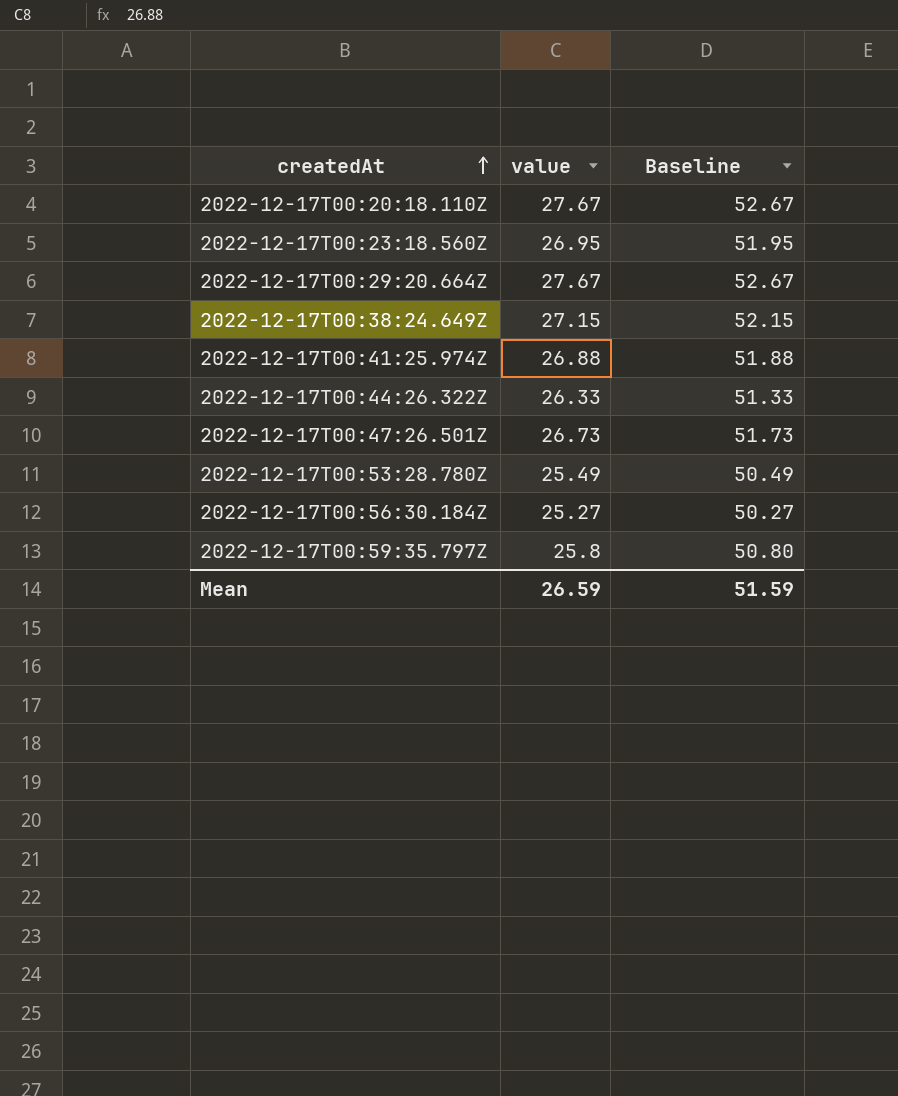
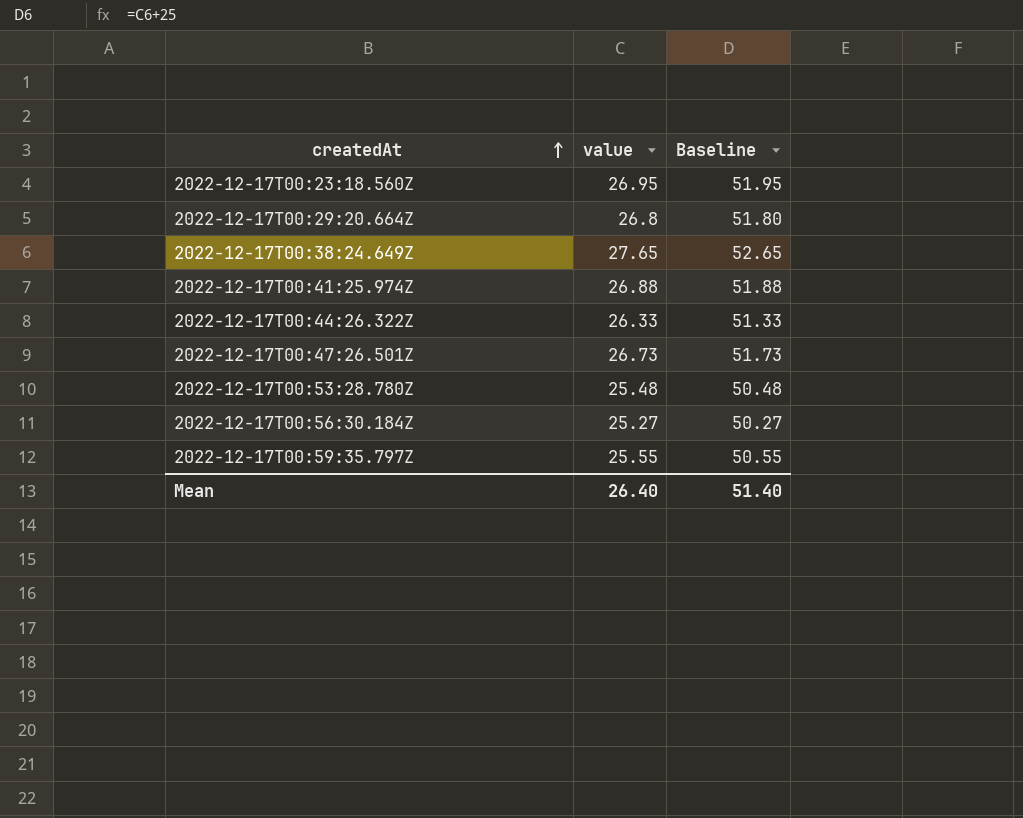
row 2022-12-17T00:20:18.110Z: 27.67 | 52.67 -> none
2022-12-17T00:29:20.664Z | value: 27.67 -> 26.8
2022-12-17T00:29:20.664Z | Baseline: 52.67 -> 51.80
2022-12-17T00:38:24.649Z | value: 27.15 -> 27.65
2022-12-17T00:38:24.649Z | Baseline: 52.15 -> 52.65
2022-12-17T00:53:28.780Z | value: 25.49 -> 25.48
2022-12-17T00:53:28.780Z | Baseline: 50.49 -> 50.48
2022-12-17T00:59:35.797Z | value: 25.8 -> 25.55
2022-12-17T00:59:35.797Z | Baseline: 50.80 -> 50.55
Mean | value: 26.59 -> 26.40
Mean | Baseline: 51.59 -> 51.40

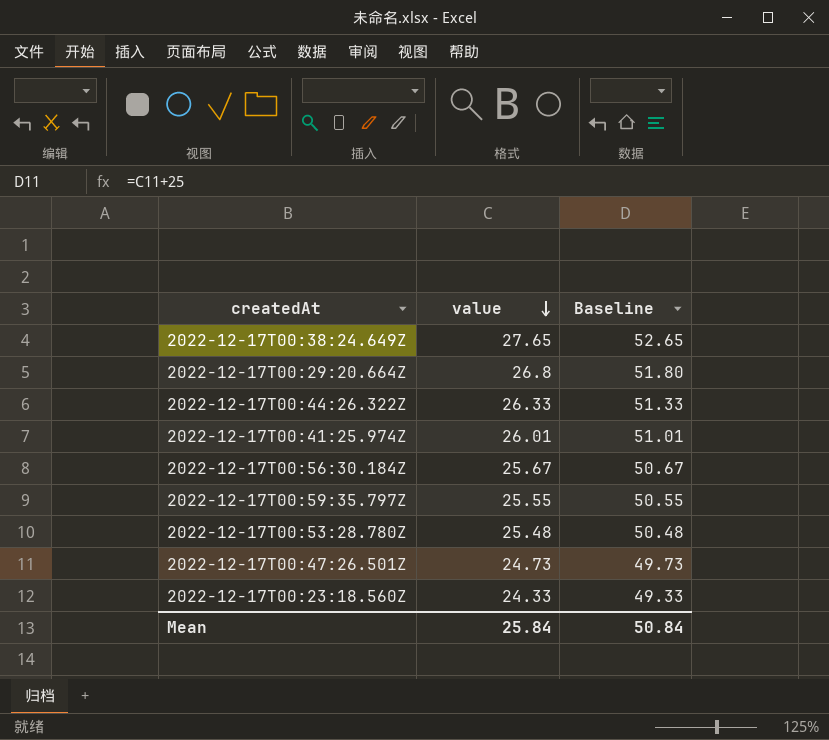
row order: createdAt ascending -> value descending
2022-12-17T00:41:25.974Z | value: 26.88 -> 26.01
2022-12-17T00:41:25.974Z | Baseline: 51.88 -> 51.01
2022-12-17T00:56:30.184Z | value: 25.27 -> 25.67
2022-12-17T00:56:30.184Z | Baseline: 50.27 -> 50.67
2022-12-17T00:47:26.501Z | value: 26.73 -> 24.73
2022-12-17T00:47:26.501Z | Baseline: 51.73 -> 49.73
2022-12-17T00:23:18.560Z | value: 26.95 -> 24.33
2022-12-17T00:23:18.560Z | Baseline: 51.95 -> 49.33
Mean | value: 26.40 -> 25.84
Mean | Baseline: 51.40 -> 50.84

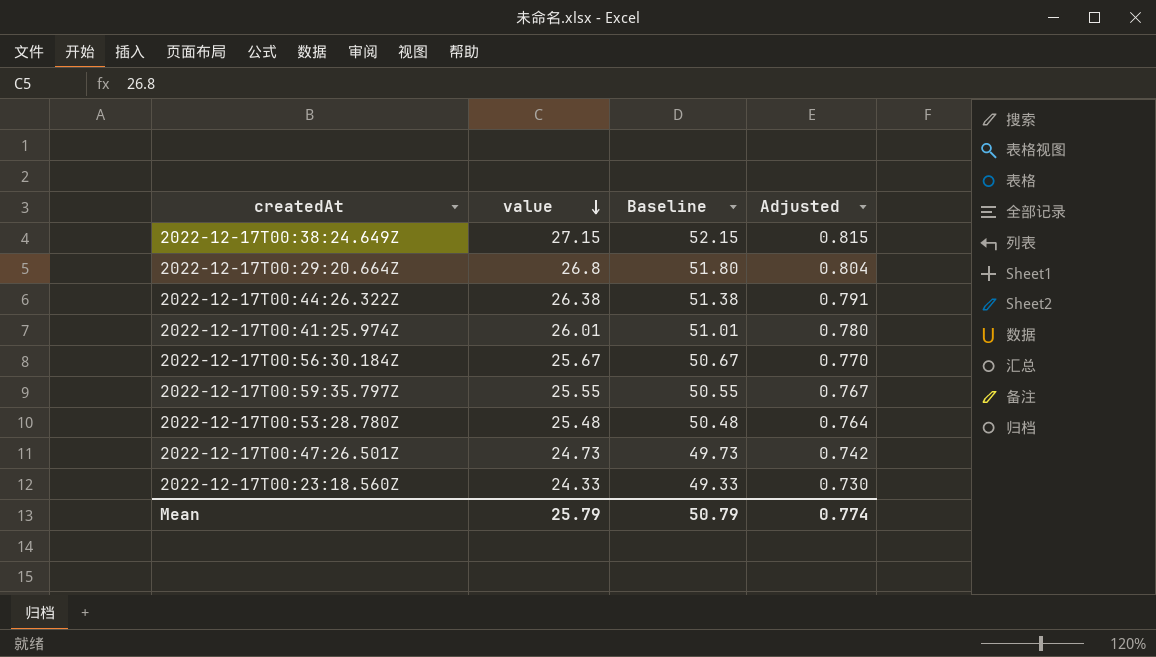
column Adjusted | formula: none -> [value] * 0.03
2022-12-17T00:38:24.649Z | value: 27.65 -> 27.15
2022-12-17T00:38:24.649Z | Baseline: 52.65 -> 52.15
2022-12-17T00:44:26.322Z | value: 26.33 -> 26.38
2022-12-17T00:44:26.322Z | Baseline: 51.33 -> 51.38
Mean | value: 25.84 -> 25.79
Mean | Baseline: 50.84 -> 50.79

